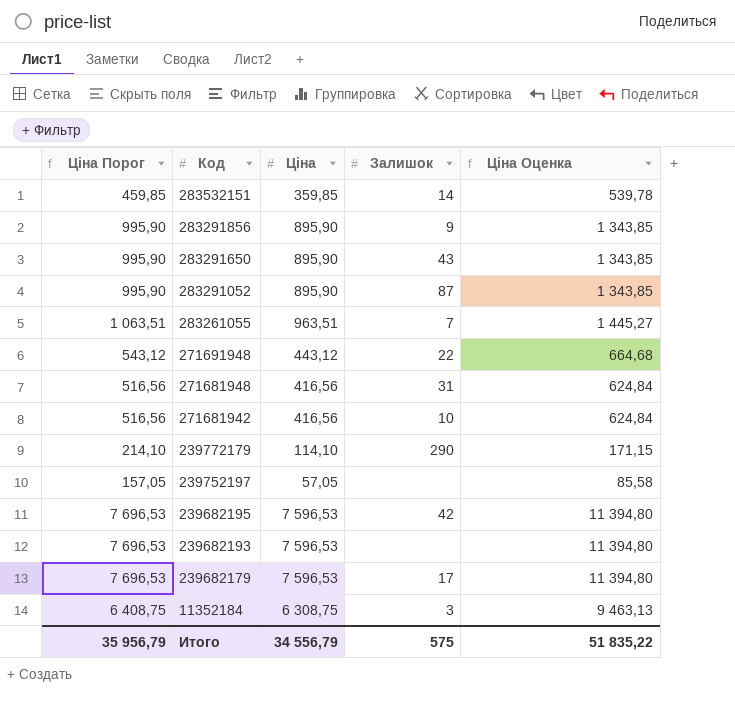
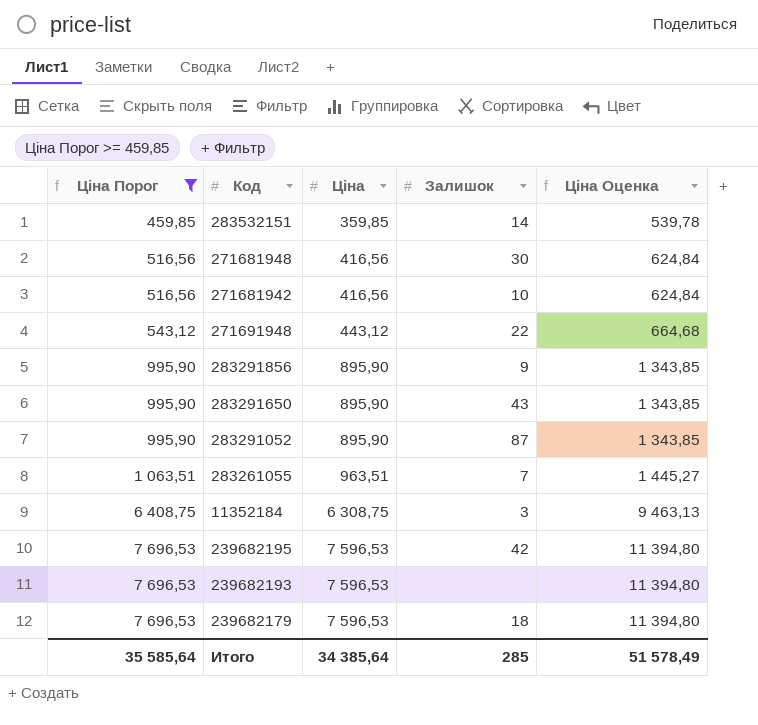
filter: none -> Ціна Порог >= 459,85
row order: Код descending -> Ціна Порог ascending
271681948 | Залишок: 31 -> 30
239682179 | Залишок: 17 -> 18
Итого | Ціна Порог: 35 956,79 -> 35 585,64
Итого | Ціна: 34 556,79 -> 34 385,64
Итого | Залишок: 575 -> 285
Итого | Ціна Оценка: 51 835,22 -> 51 578,49

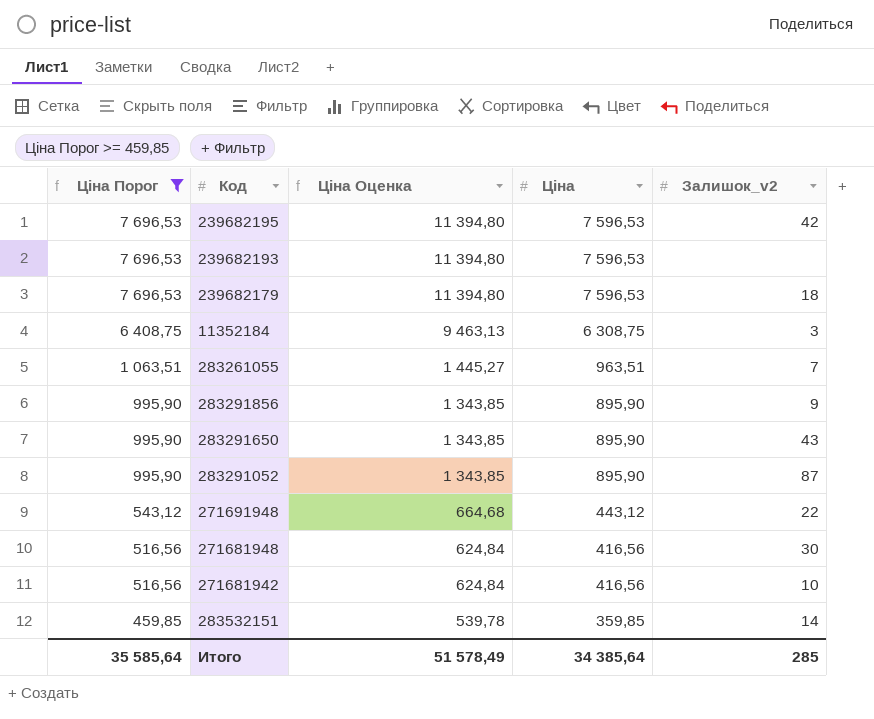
row order: Ціна Порог ascending -> Ціна Порог descending
column Ціна Оценка | position: 5 -> 3
column name: Залишок -> Залишок_v2

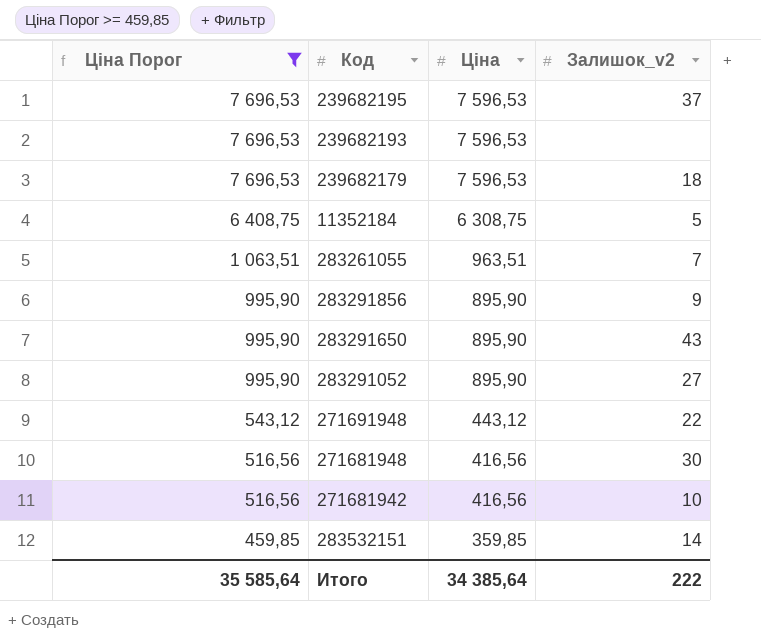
column Ціна Оценка | formula: [Ціна] * 1,5 -> none
239682195 | Залишок_v2: 42 -> 37
11352184 | Залишок_v2: 3 -> 5
283291052 | Залишок_v2: 87 -> 27
Итого | Залишок_v2: 285 -> 222

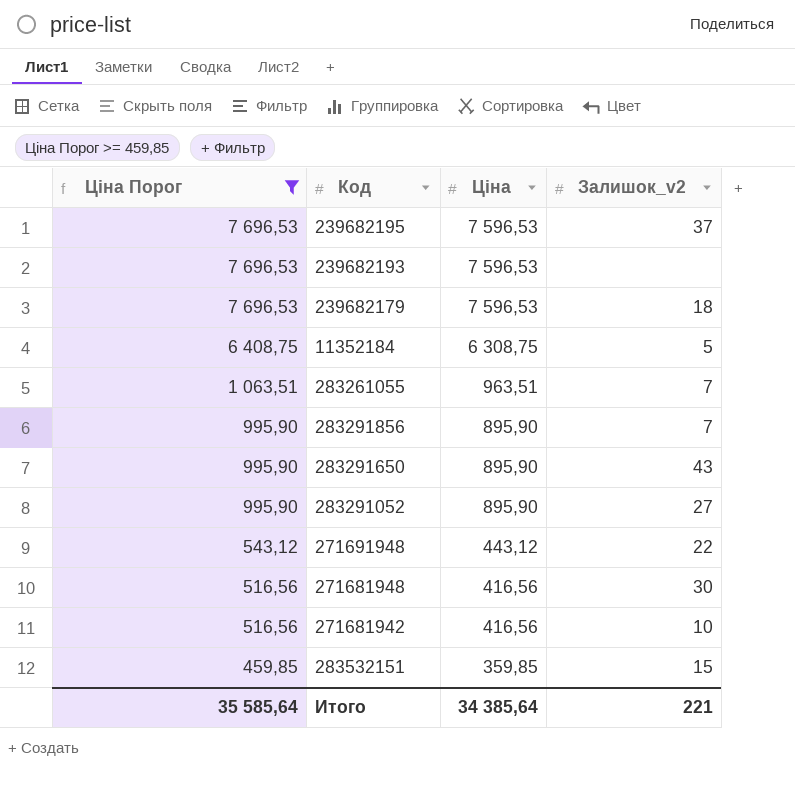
283291856 | Залишок_v2: 9 -> 7
283532151 | Залишок_v2: 14 -> 15
Итого | Залишок_v2: 222 -> 221

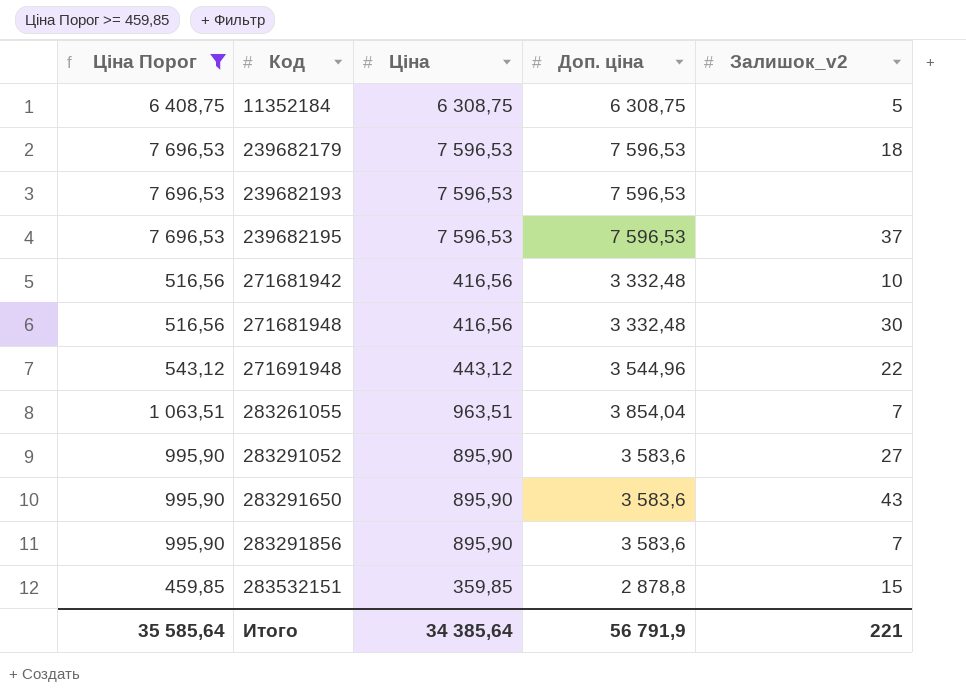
row order: Ціна Порог descending -> Код ascending
column Доп. ціна | position: none -> 4

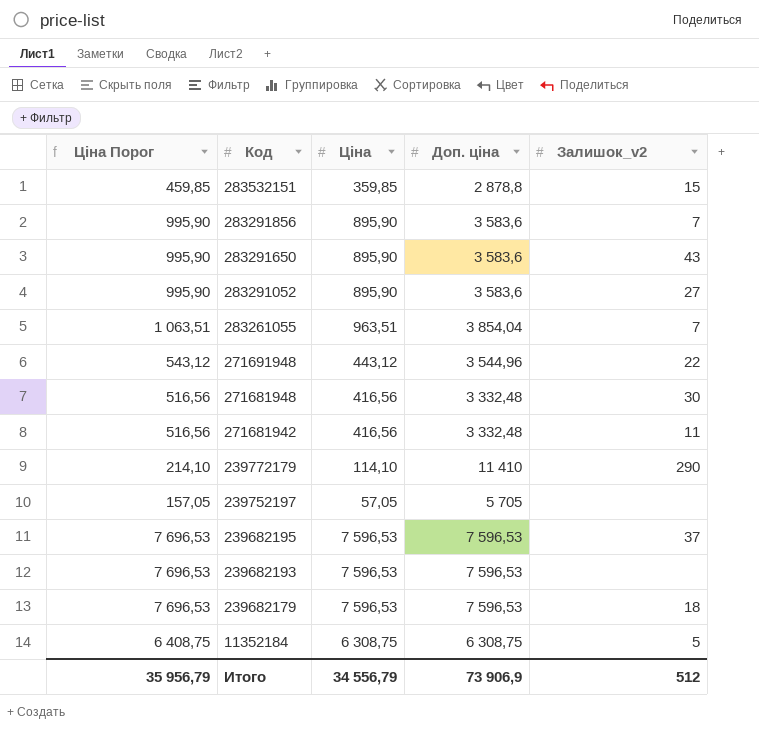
filter: Ціна Порог >= 459,85 -> none
row order: Код ascending -> Код descending
271681942 | Залишок_v2: 10 -> 11
Итого | Ціна Порог: 35 585,64 -> 35 956,79
Итого | Ціна: 34 385,64 -> 34 556,79
Итого | Доп. ціна: 56 791,9 -> 73 906,9
Итого | Залишок_v2: 221 -> 512

